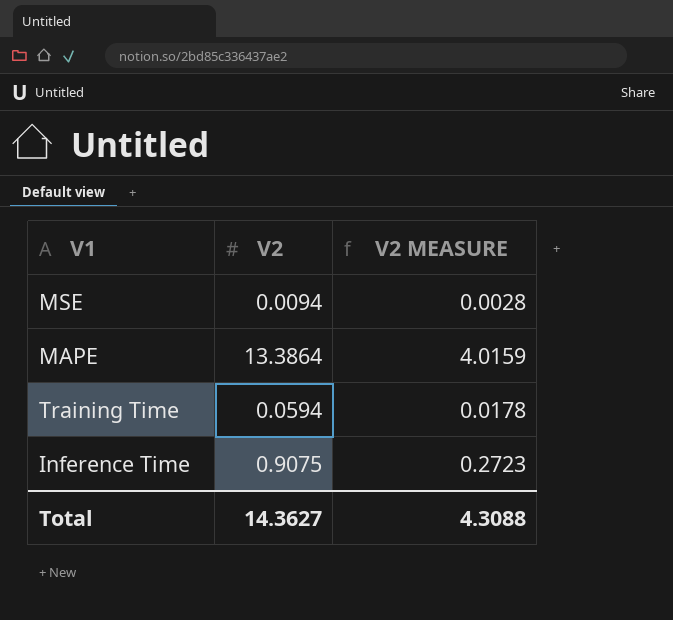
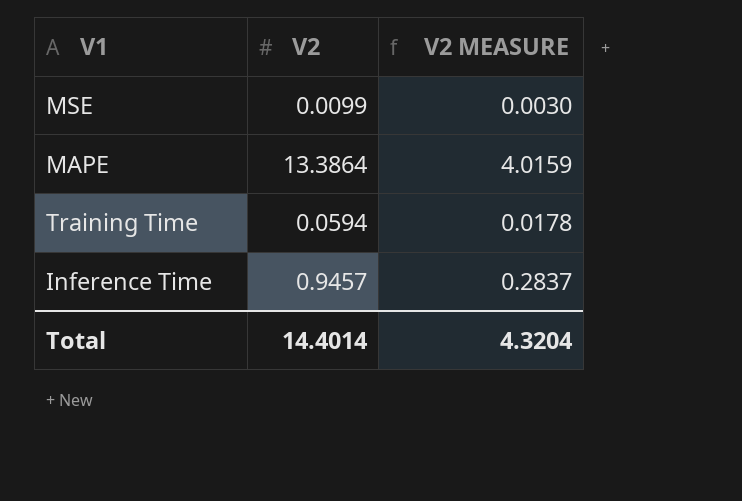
MSE | V2: 0.0094 -> 0.0099
MSE | V2 MEASURE: 0.0028 -> 0.0030
Inference Time | V2: 0.9075 -> 0.9457
Inference Time | V2 MEASURE: 0.2723 -> 0.2837
Total | V2: 14.3627 -> 14.4014
Total | V2 MEASURE: 4.3088 -> 4.3204

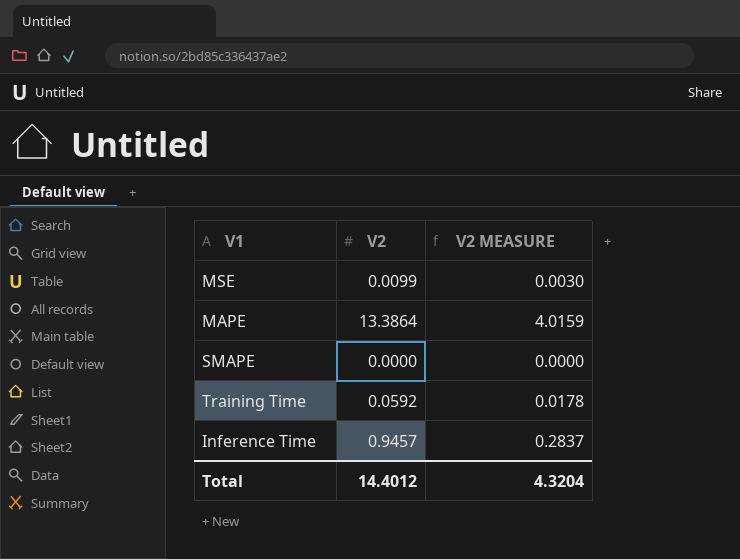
row SMAPE: none -> 0.0000 | 0.0000
Training Time | V2: 0.0594 -> 0.0592
Total | V2: 14.4014 -> 14.4012

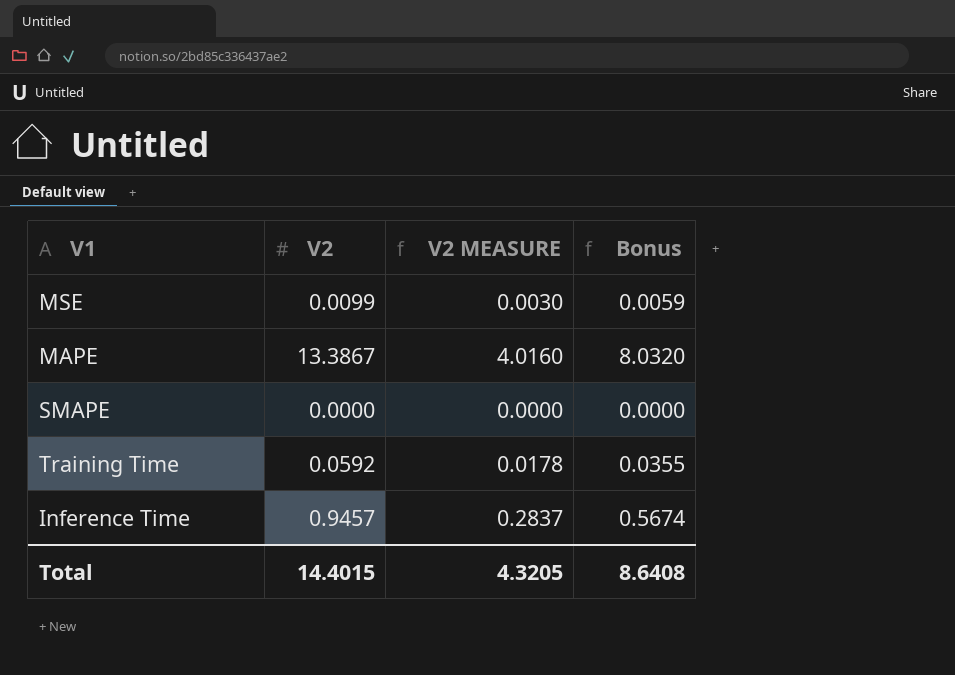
column Bonus | formula: none -> [V2] * 0.6
MAPE | V2: 13.3864 -> 13.3867
MAPE | V2 MEASURE: 4.0159 -> 4.0160
Total | V2: 14.4012 -> 14.4015
Total | V2 MEASURE: 4.3204 -> 4.3205

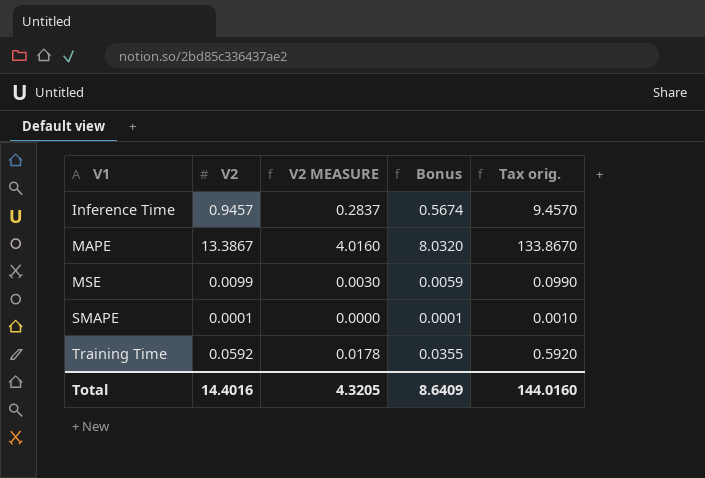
row order: none -> V1 ascending
column Tax orig. | formula: none -> [V2] * 10
SMAPE | V2: 0.0000 -> 0.0001
SMAPE | Bonus: 0.0000 -> 0.0001
Total | V2: 14.4015 -> 14.4016
Total | Bonus: 8.6408 -> 8.6409

